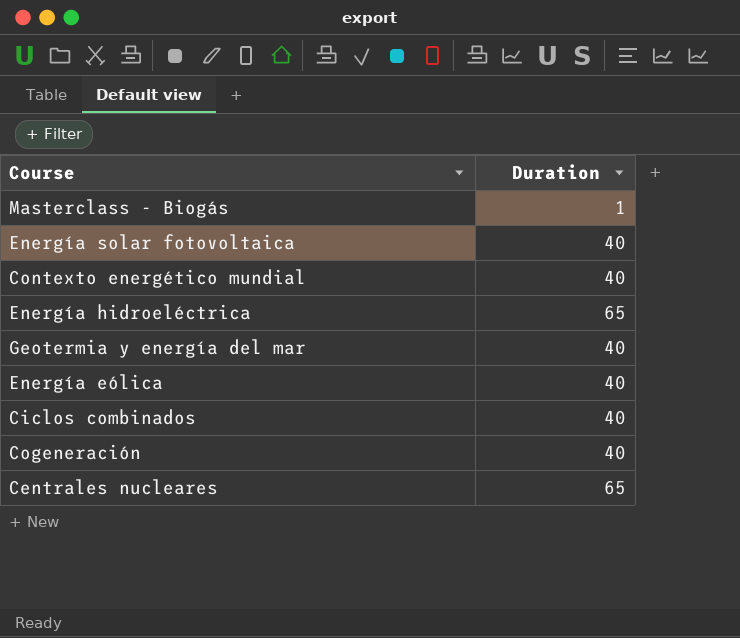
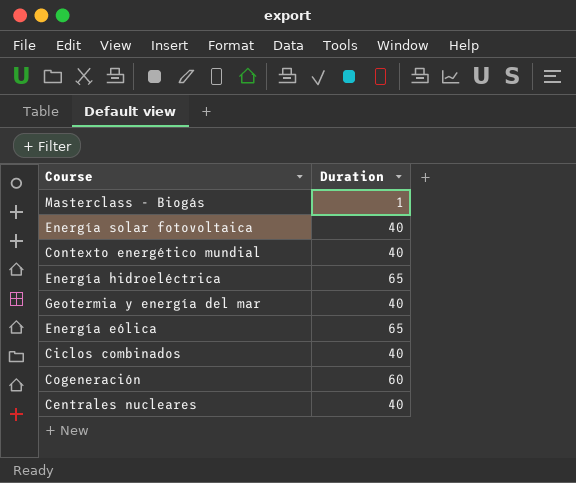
Energía eólica | Duration: 40 -> 65
Cogeneración | Duration: 40 -> 60
Centrales nucleares | Duration: 65 -> 40

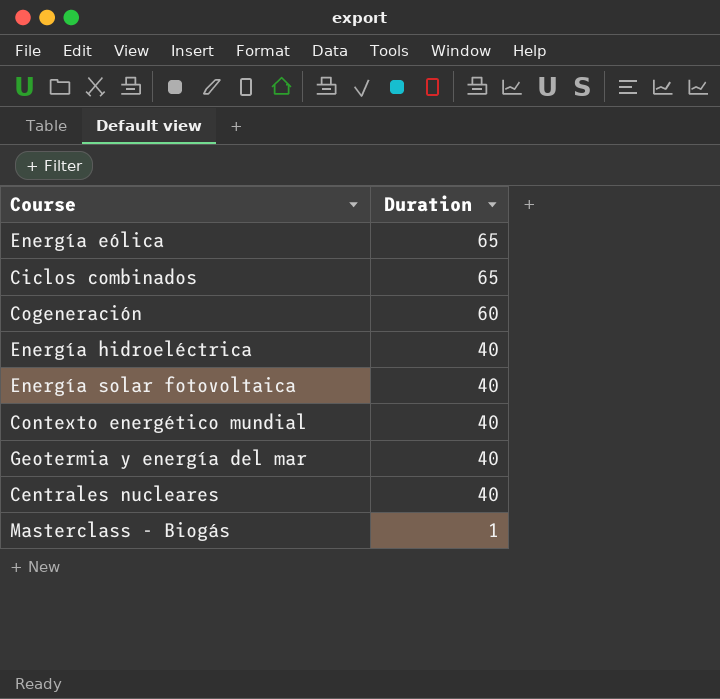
row order: none -> Duration descending
Ciclos combinados | Duration: 40 -> 65
Energía hidroeléctrica | Duration: 65 -> 40

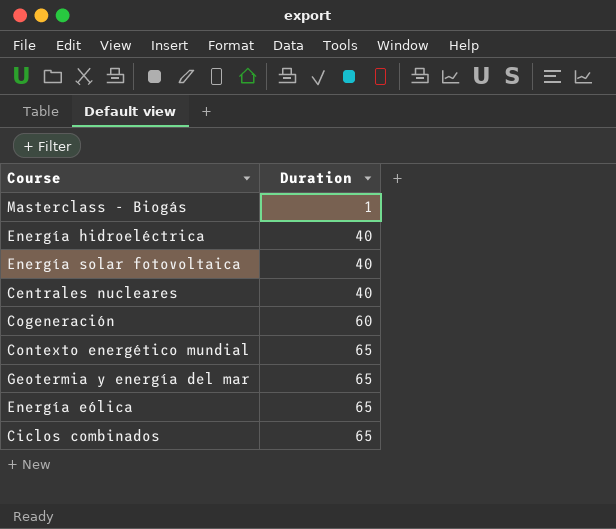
row order: Duration descending -> Duration ascending
Contexto energético mundial | Duration: 40 -> 65
Geotermia y energía del mar | Duration: 40 -> 65

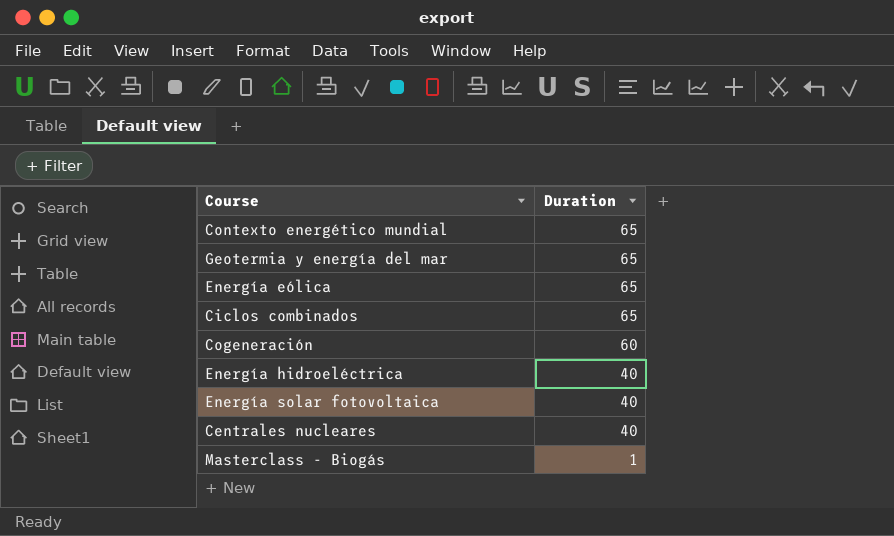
row order: Duration ascending -> Duration descending

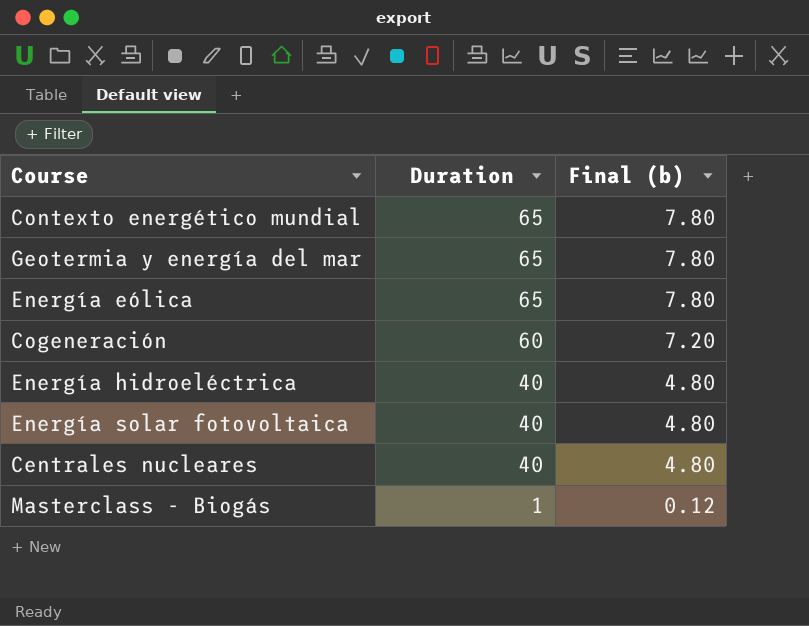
column Final (b) | formula: none -> [Duration] * 0.12
row Ciclos combinados: 65 -> none

